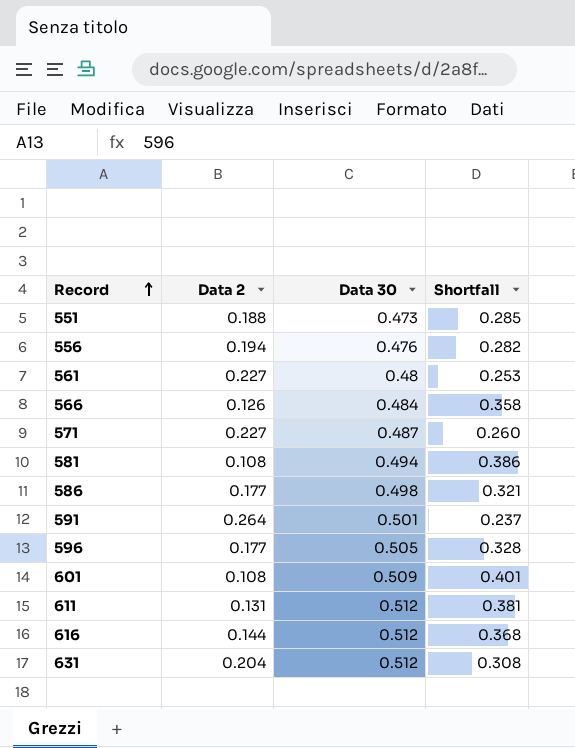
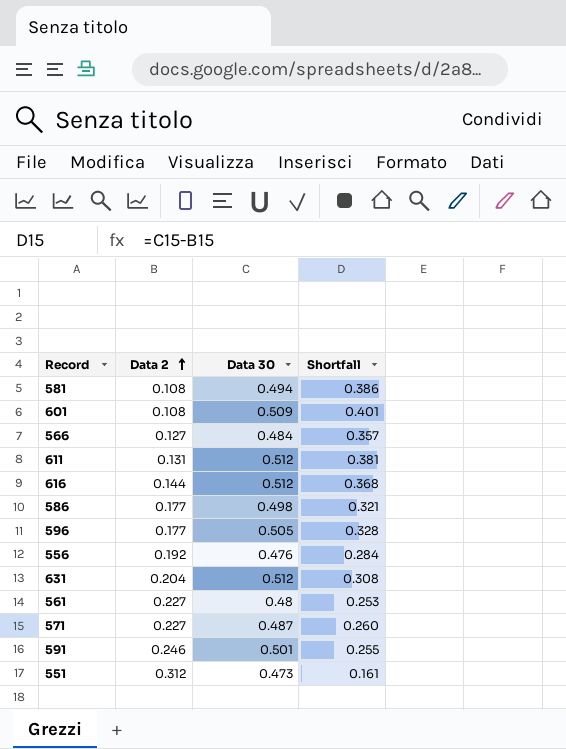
row order: Record ascending -> Data 2 ascending
566 | Data 2: 0.126 -> 0.127
566 | Shortfall: 0.358 -> 0.357
556 | Data 2: 0.194 -> 0.192
556 | Shortfall: 0.282 -> 0.284
591 | Data 2: 0.264 -> 0.246
591 | Shortfall: 0.237 -> 0.255
551 | Data 2: 0.188 -> 0.312
551 | Shortfall: 0.285 -> 0.161

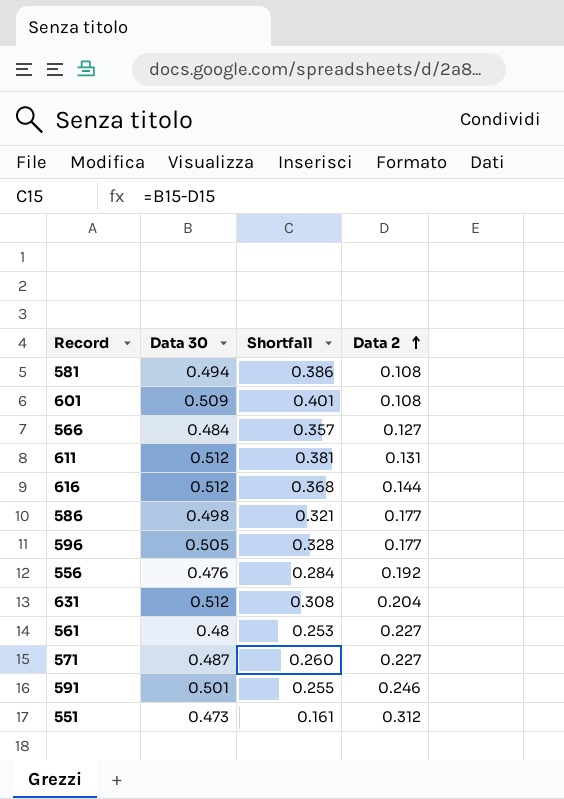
column Data 2 | position: 2 -> 4

